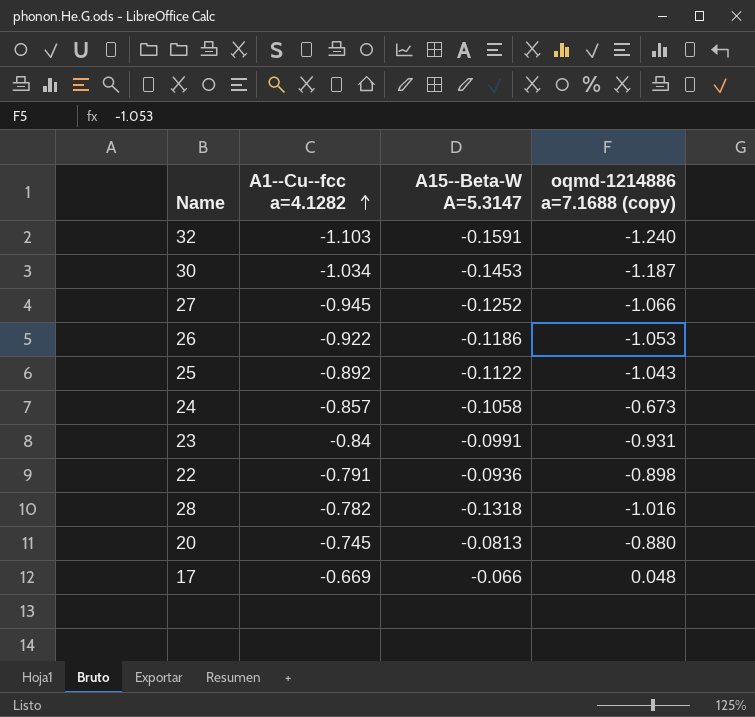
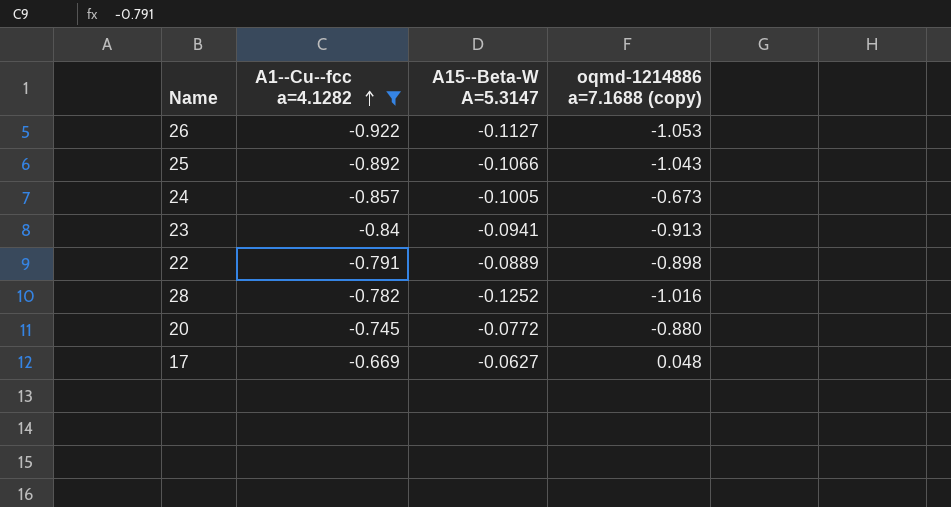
filter: none -> A1--Cu--fcc a=4.1282 >= -0.922
26 | A15--Beta-W A=5.3147: -0.1186 -> -0.1127
25 | A15--Beta-W A=5.3147: -0.1122 -> -0.1066
24 | A15--Beta-W A=5.3147: -0.1058 -> -0.1005
23 | A15--Beta-W A=5.3147: -0.0991 -> -0.0941
23 | oqmd-1214886 a=7.1688 (copy): -0.931 -> -0.913
22 | A15--Beta-W A=5.3147: -0.0936 -> -0.0889
28 | A15--Beta-W A=5.3147: -0.1318 -> -0.1252
20 | A15--Beta-W A=5.3147: -0.0813 -> -0.0772
17 | A15--Beta-W A=5.3147: -0.066 -> -0.0627

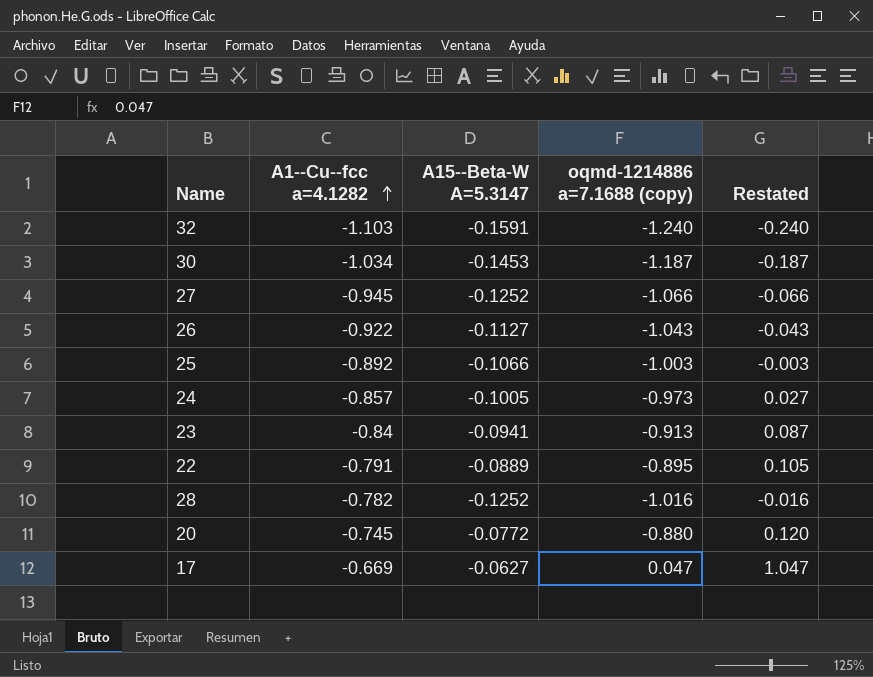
filter: A1--Cu--fcc a=4.1282 >= -0.922 -> none
column Restated | formula: none -> [oqmd-1214886 a=7.1688 (copy)] + 1
26 | oqmd-1214886 a=7.1688 (copy): -1.053 -> -1.043
25 | oqmd-1214886 a=7.1688 (copy): -1.043 -> -1.003
24 | oqmd-1214886 a=7.1688 (copy): -0.673 -> -0.973
22 | oqmd-1214886 a=7.1688 (copy): -0.898 -> -0.895
17 | oqmd-1214886 a=7.1688 (copy): 0.048 -> 0.047

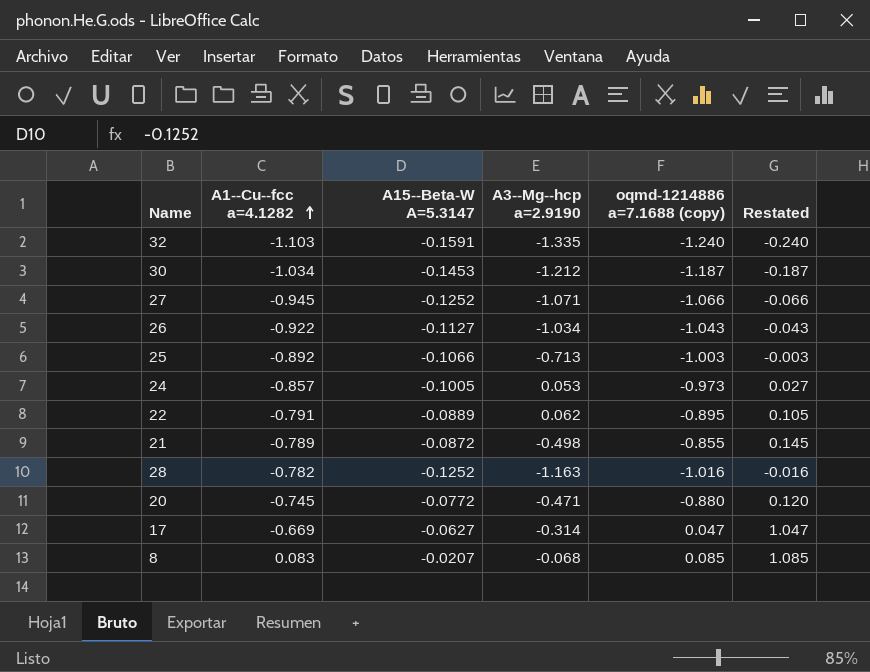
column A3--Mg--hcp a=2.9190 | position: none -> 4
row 23: -0.84 | -0.0941 | -0.913 | 0.087 -> none
row 21: none -> -0.789 | -0.0872 | -0.498 | -0.855 | 0.145
row 8: none -> 0.083 | -0.0207 | -0.068 | 0.085 | 1.085

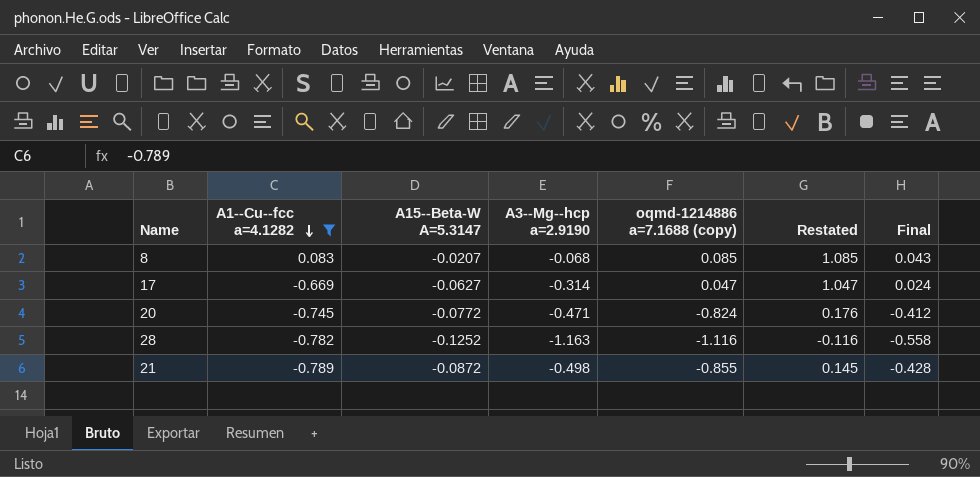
filter: none -> A1--Cu--fcc a=4.1282 >= -0.789
row order: A1--Cu--fcc a=4.1282 ascending -> A1--Cu--fcc a=4.1282 descending
column Final | formula: none -> [oqmd-1214886 a=7.1688 (copy)] * 0.5
20 | oqmd-1214886 a=7.1688 (copy): -0.880 -> -0.824
20 | Restated: 0.120 -> 0.176
28 | oqmd-1214886 a=7.1688 (copy): -1.016 -> -1.116
28 | Restated: -0.016 -> -0.116

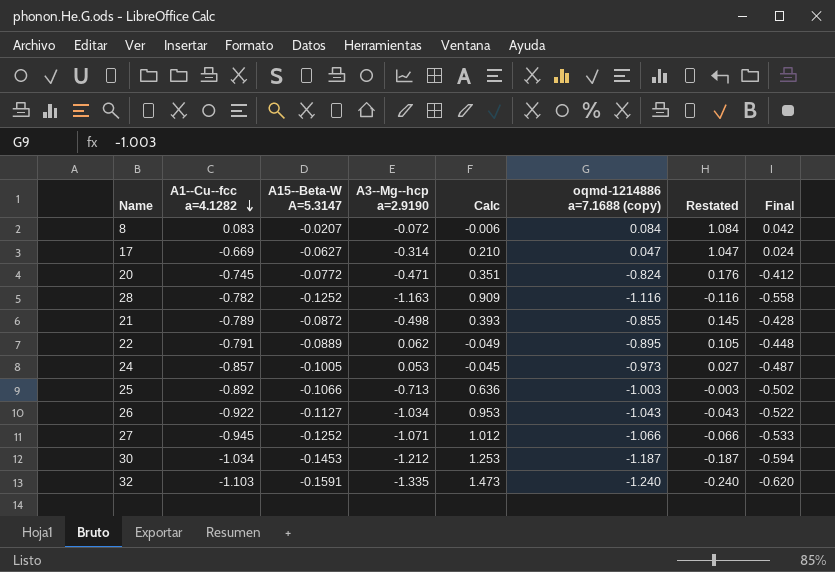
filter: A1--Cu--fcc a=4.1282 >= -0.789 -> none
column Calc | formula: none -> [A1--Cu--fcc a=4.1282] * [A3--Mg--hcp a=2.9190]
8 | A3--Mg--hcp a=2.9190: -0.068 -> -0.072
8 | oqmd-1214886 a=7.1688 (copy): 0.085 -> 0.084
8 | Restated: 1.085 -> 1.084
8 | Final: 0.043 -> 0.042

